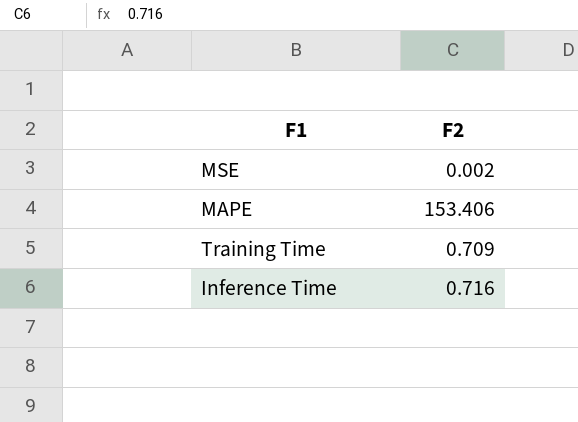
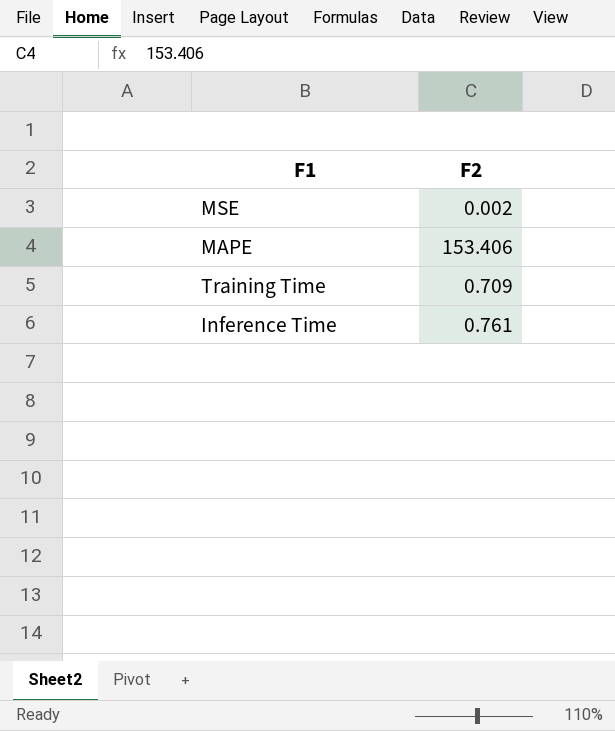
Inference Time | F2: 0.716 -> 0.761

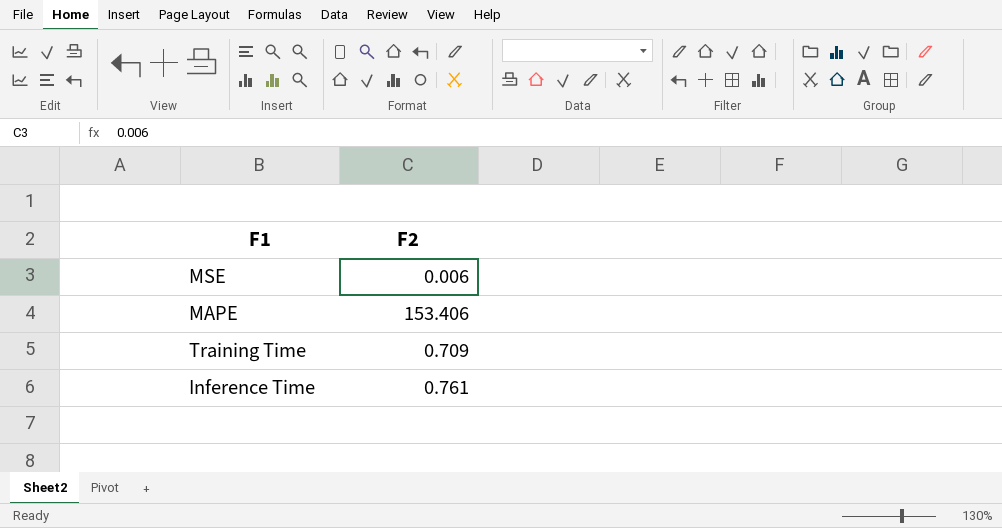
MSE | F2: 0.002 -> 0.006

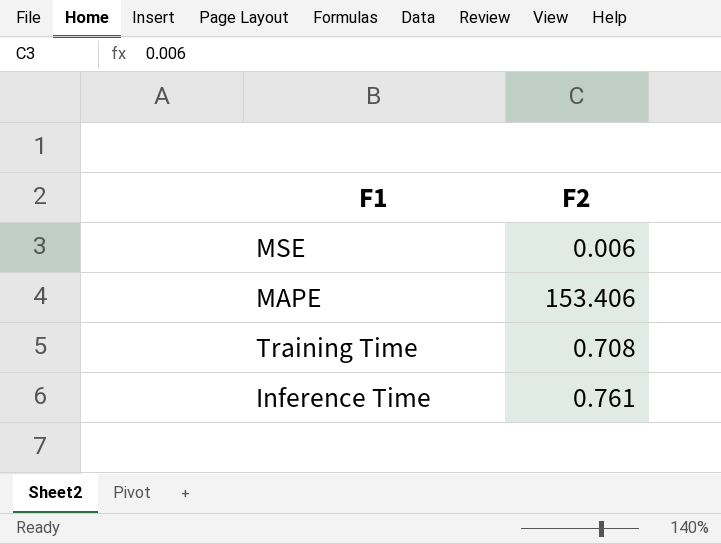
Training Time | F2: 0.709 -> 0.708

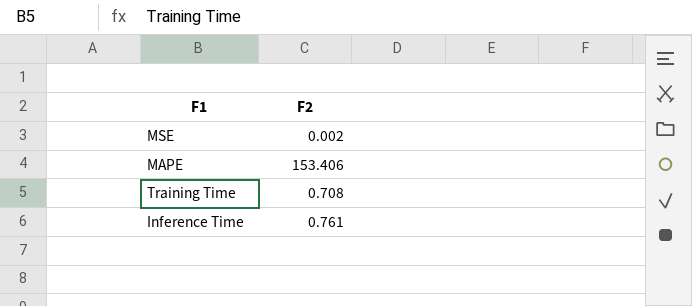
MSE | F2: 0.006 -> 0.002

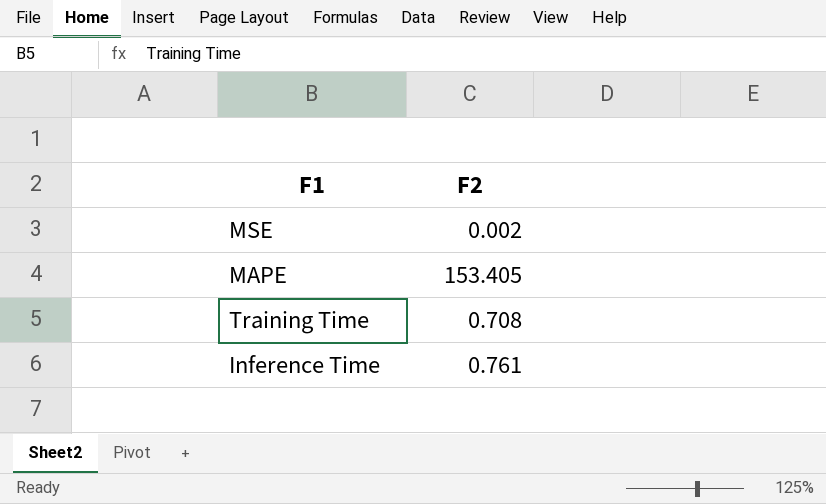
MAPE | F2: 153.406 -> 153.405

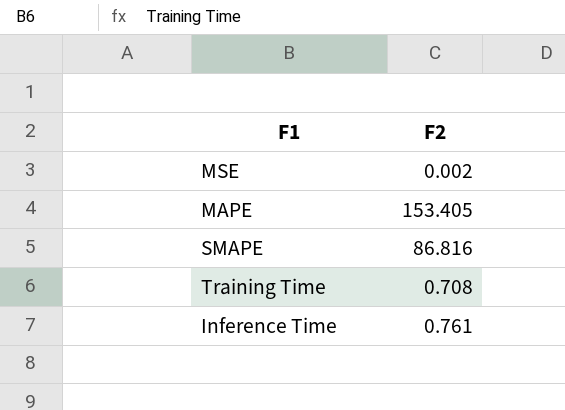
row SMAPE: none -> 86.816

